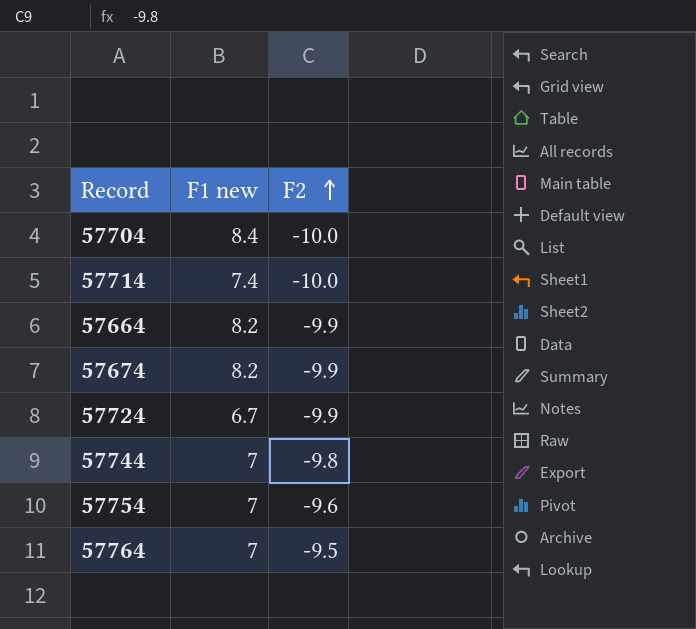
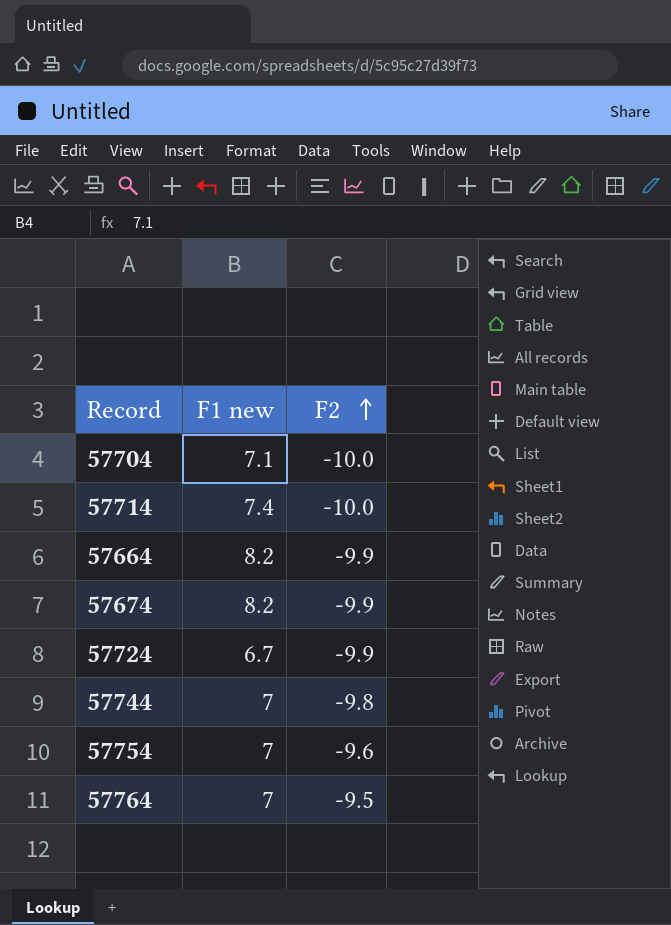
57704 | F1 new: 8.4 -> 7.1

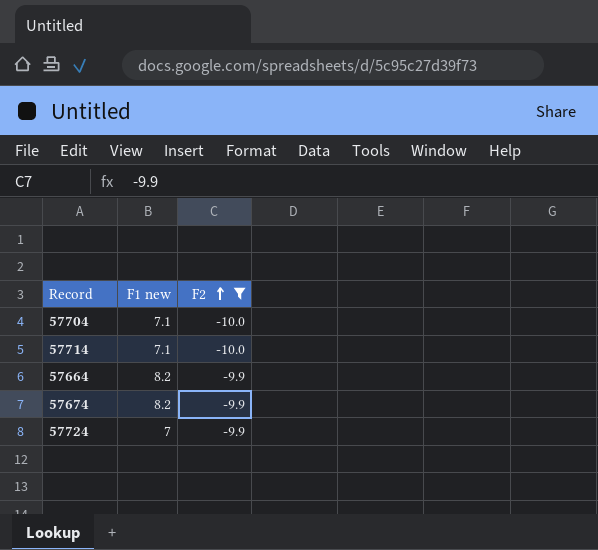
filter: none -> F2 <= -9.9
57714 | F1 new: 7.4 -> 7.1
57724 | F1 new: 6.7 -> 7

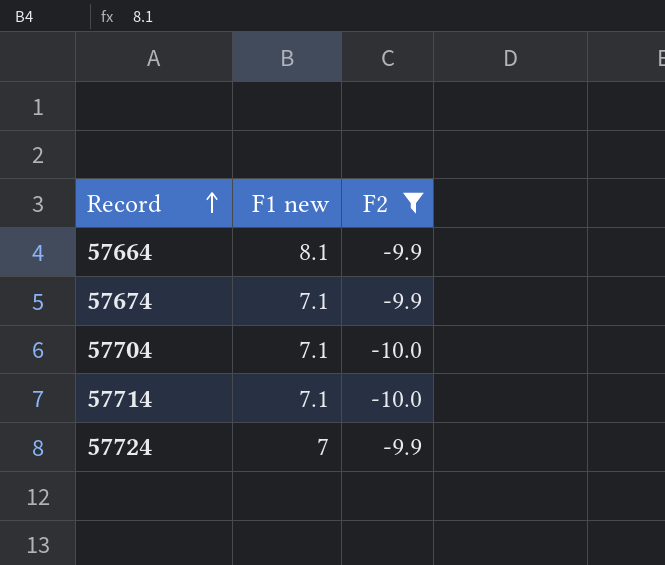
row order: F2 ascending -> Record ascending
57664 | F1 new: 8.2 -> 8.1
57674 | F1 new: 8.2 -> 7.1

